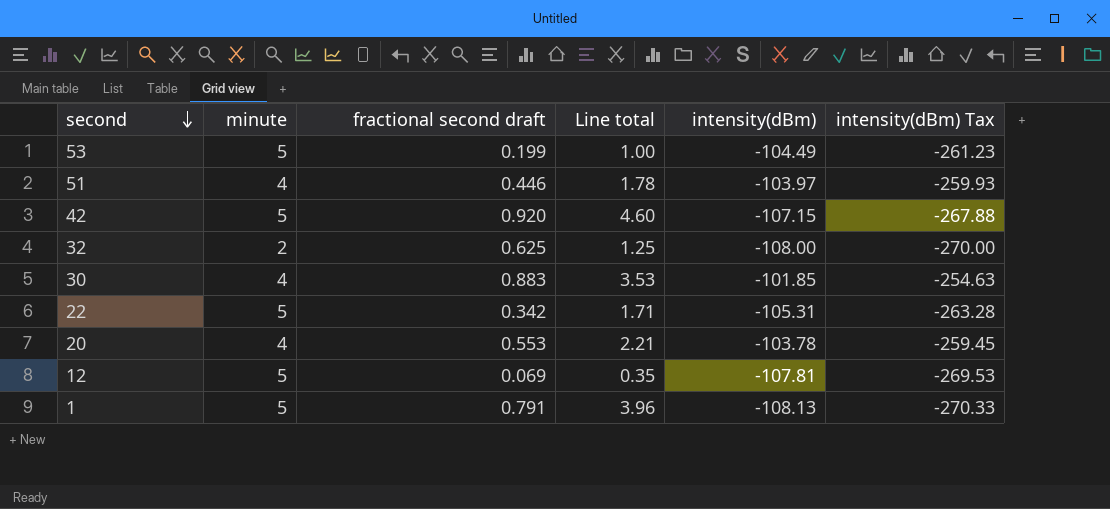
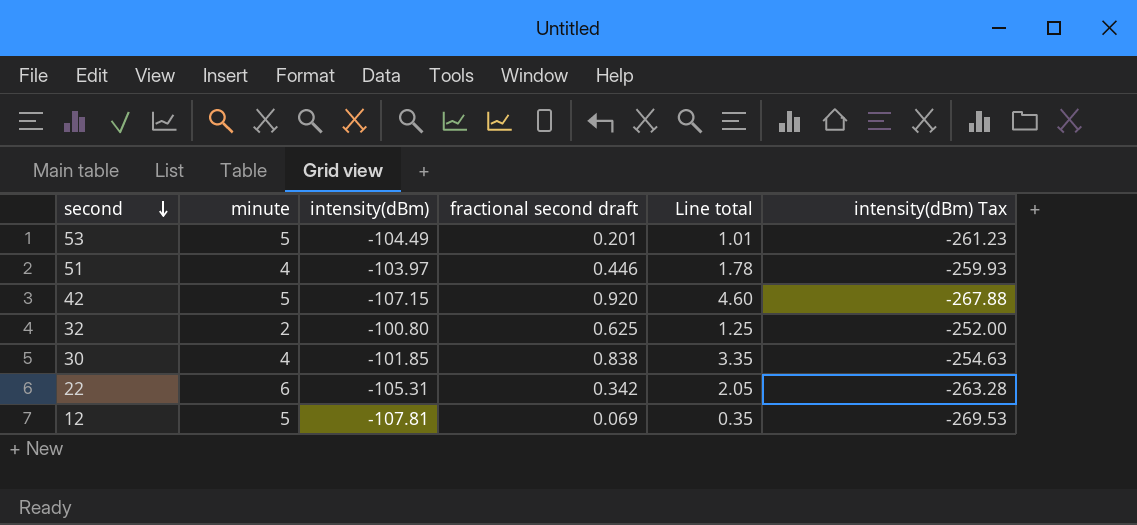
column intensity(dBm) | position: 5 -> 3
row 20: 4 | 0.553 | 2.21 | -103.78 | -259.45 -> none
row 1: 5 | 0.791 | 3.96 | -108.13 | -270.33 -> none
53 | fractional second draft: 0.199 -> 0.201
53 | Line total: 1.00 -> 1.01
32 | intensity(dBm): -108.00 -> -100.80
32 | intensity(dBm) Tax: -270.00 -> -252.00
30 | fractional second draft: 0.883 -> 0.838
30 | Line total: 3.53 -> 3.35
22 | minute: 5 -> 6
22 | Line total: 1.71 -> 2.05

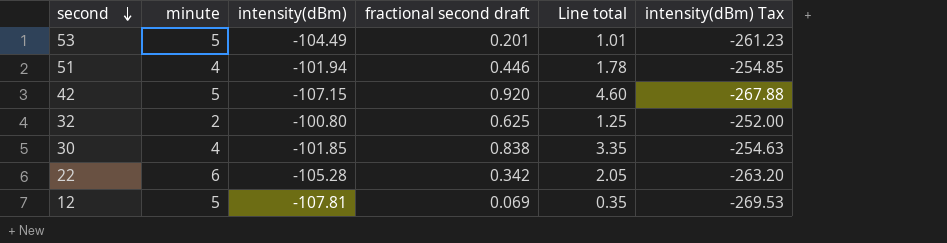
51 | intensity(dBm): -103.97 -> -101.94
51 | intensity(dBm) Tax: -259.93 -> -254.85
22 | intensity(dBm): -105.31 -> -105.28
22 | intensity(dBm) Tax: -263.28 -> -263.20

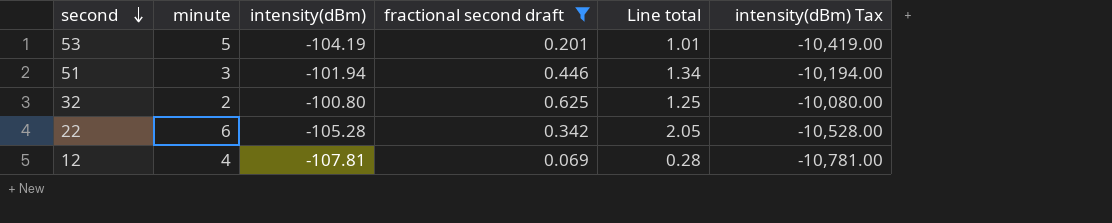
filter: none -> fractional second draft <= 0.625
column intensity(dBm) Tax | formula: [intensity(dBm)] * 2.5 -> [intensity(dBm)] * 100
53 | intensity(dBm): -104.49 -> -104.19
51 | minute: 4 -> 3
51 | Line total: 1.78 -> 1.34
12 | minute: 5 -> 4
12 | Line total: 0.35 -> 0.28

